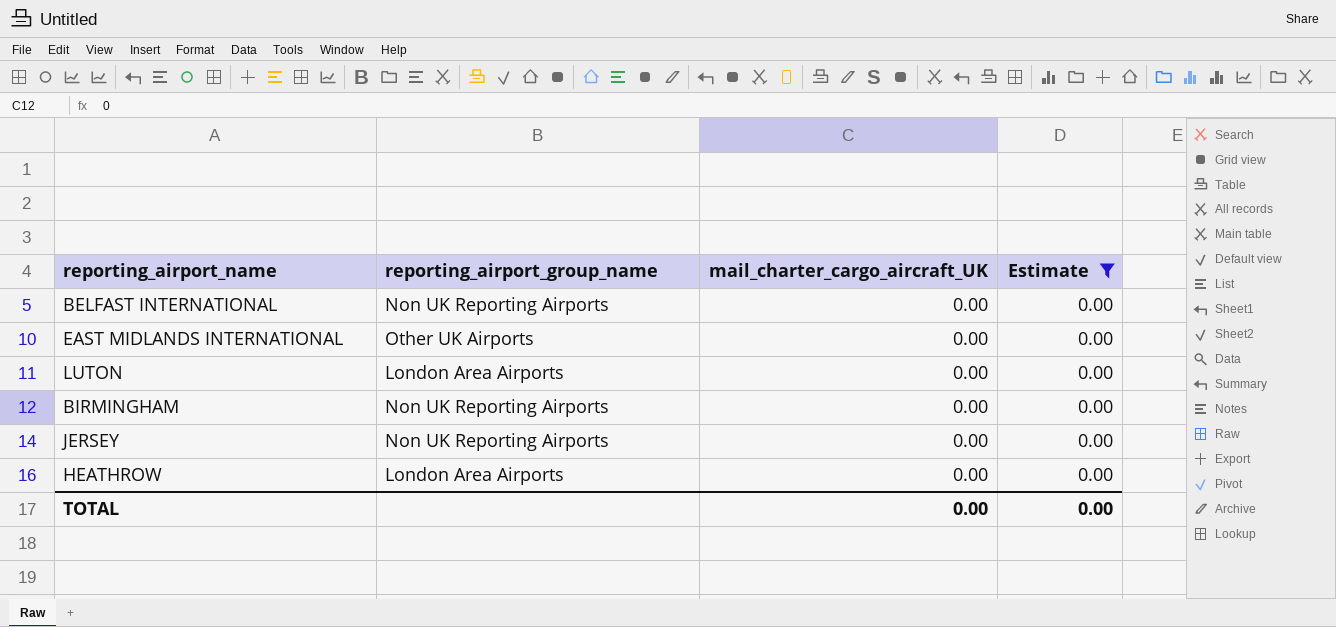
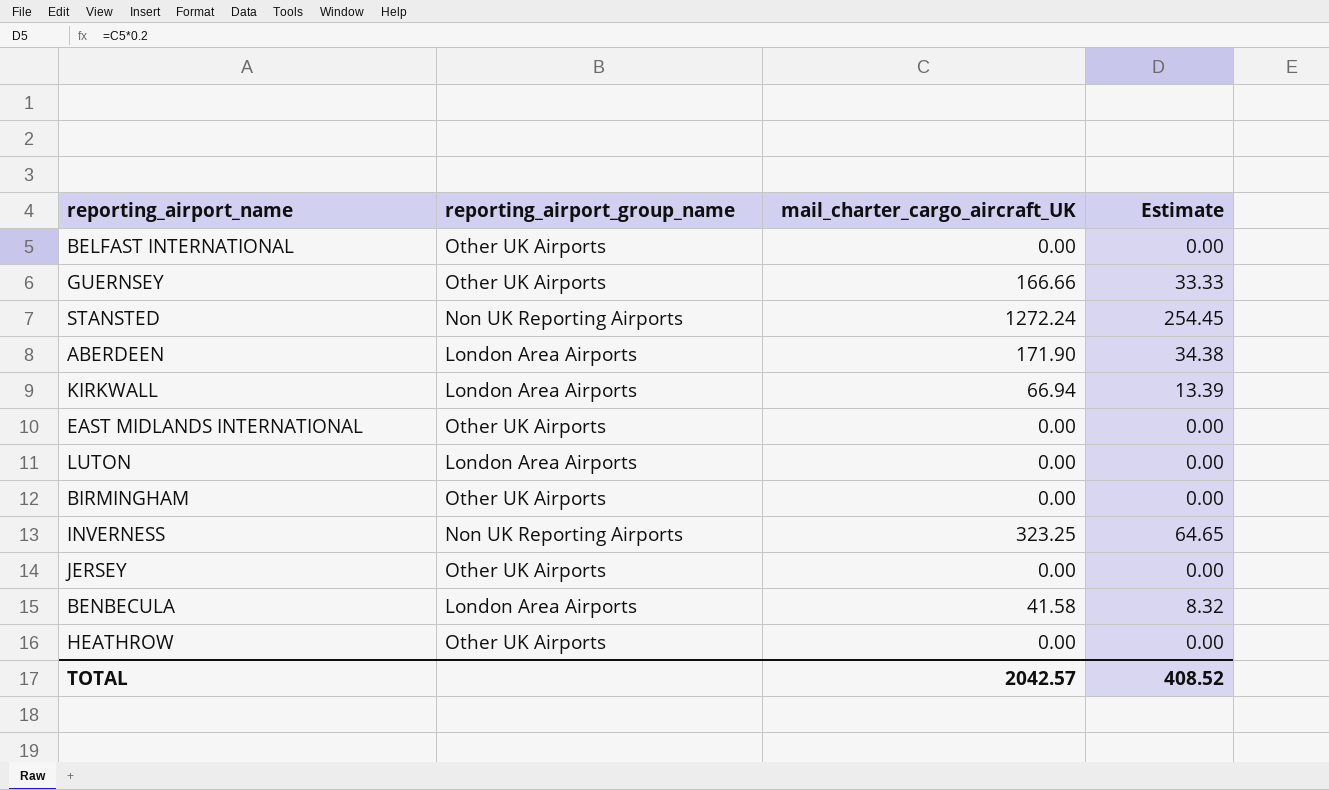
filter: Estimate = 0.00 -> none
BELFAST INTERNATIONAL | reporting_airport_group_name: Non UK Reporting Airports -> Other UK Airports
BIRMINGHAM | reporting_airport_group_name: Non UK Reporting Airports -> Other UK Airports
JERSEY | reporting_airport_group_name: Non UK Reporting Airports -> Other UK Airports
HEATHROW | reporting_airport_group_name: London Area Airports -> Other UK Airports
TOTAL | mail_charter_cargo_aircraft_UK: 0.00 -> 2042.57
TOTAL | Estimate: 0.00 -> 408.52

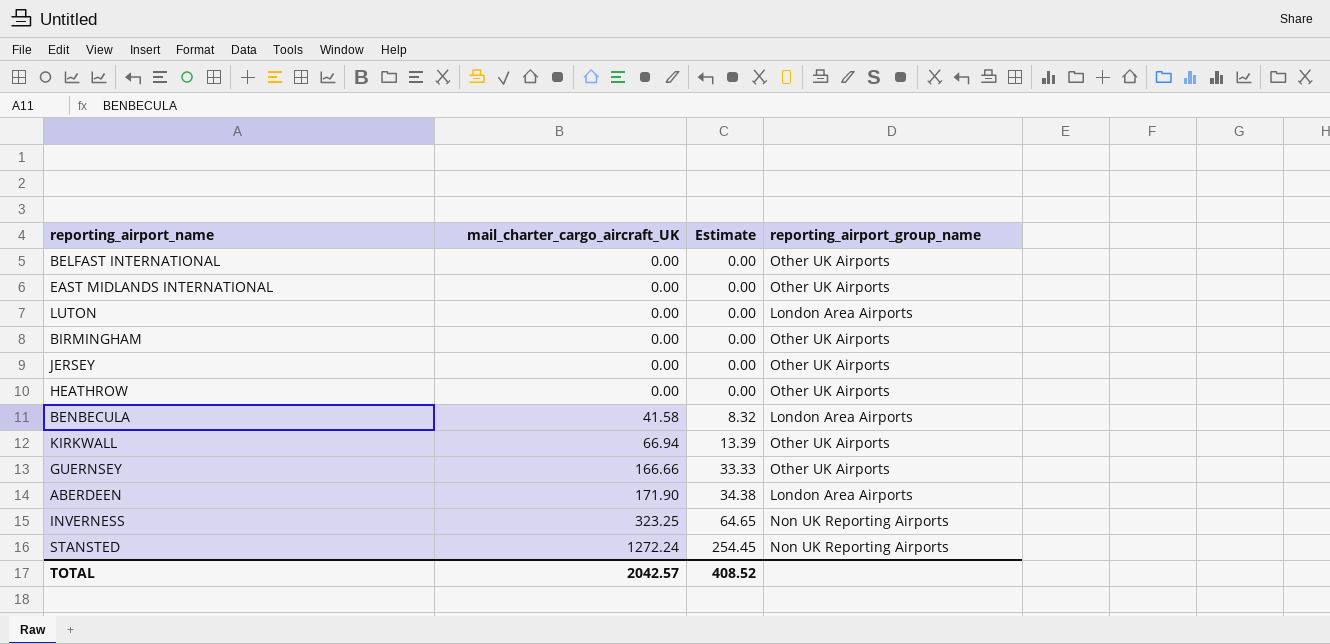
row order: none -> mail_charter_cargo_aircraft_UK ascending
column reporting_airport_group_name | position: 2 -> 4
KIRKWALL | reporting_airport_group_name: London Area Airports -> Other UK Airports

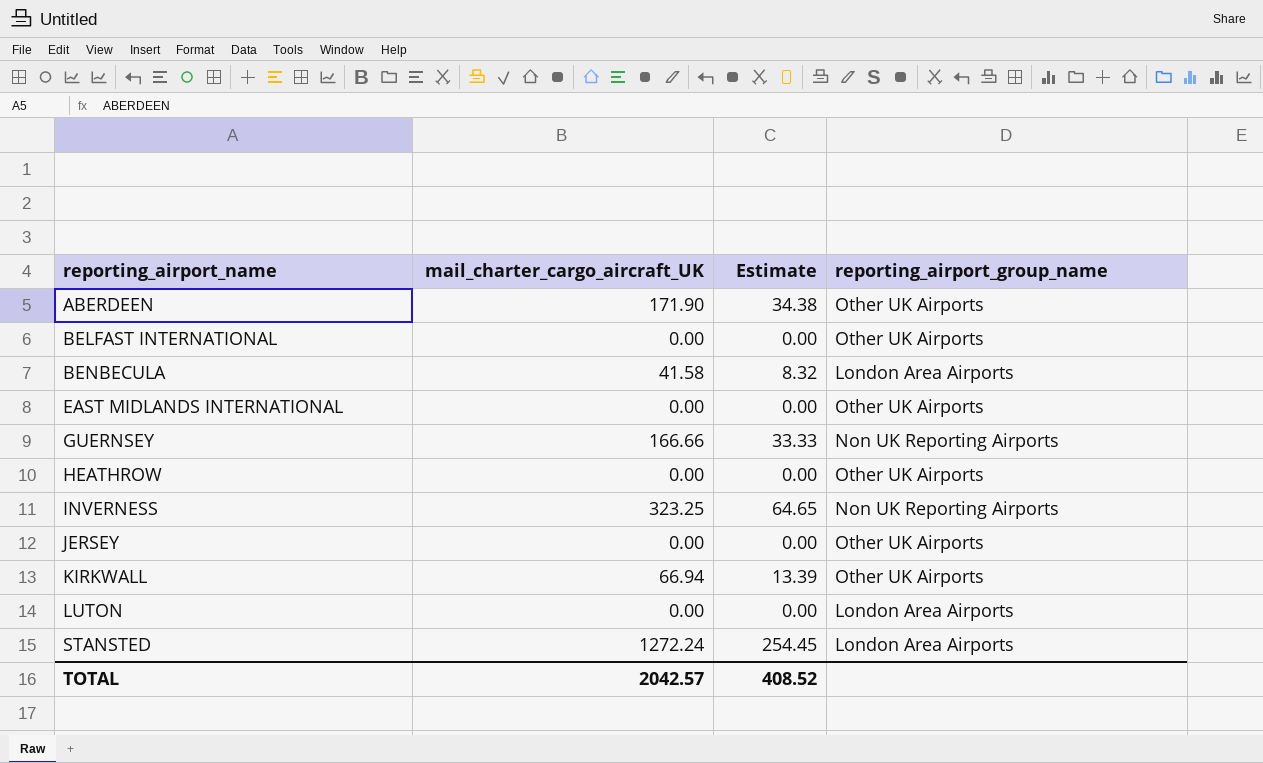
row order: mail_charter_cargo_aircraft_UK ascending -> reporting_airport_name ascending
row BIRMINGHAM: 0.00 | 0.00 | Other UK Airports -> none
ABERDEEN | reporting_airport_group_name: London Area Airports -> Other UK Airports
GUERNSEY | reporting_airport_group_name: Other UK Airports -> Non UK Reporting Airports
STANSTED | reporting_airport_group_name: Non UK Reporting Airports -> London Area Airports

